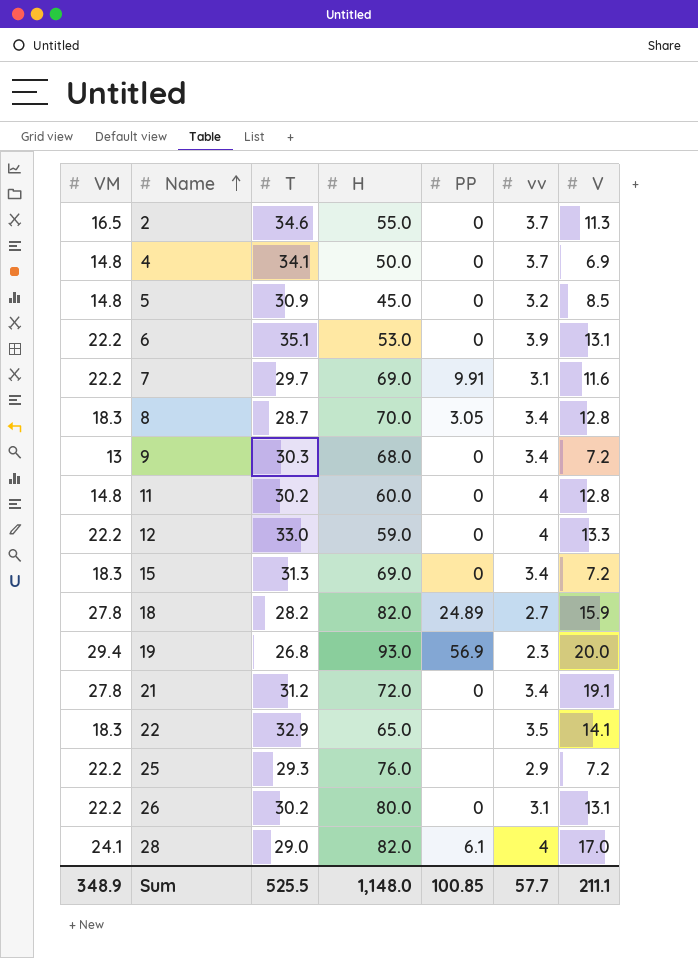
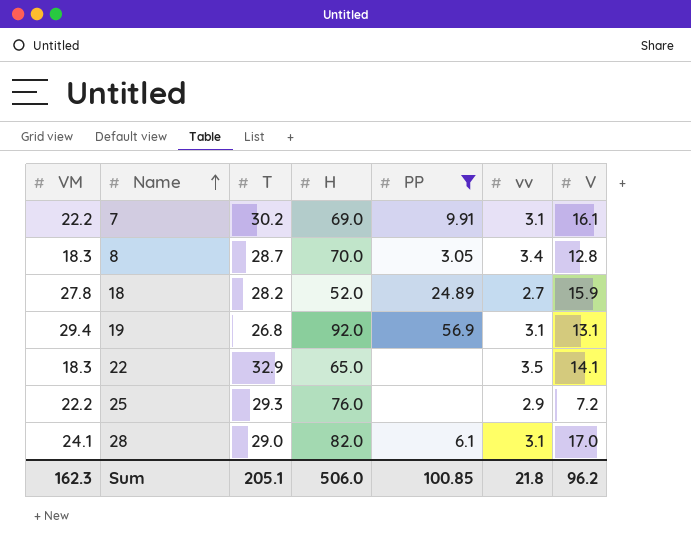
filter: none -> PP != 0
7 | T: 29.7 -> 30.2
7 | V: 11.6 -> 16.1
18 | H: 82.0 -> 52.0
19 | H: 93.0 -> 92.0
19 | vv: 2.3 -> 3.1
19 | V: 20.0 -> 13.1
28 | vv: 4 -> 3.1
Sum | VM: 348.9 -> 162.3
Sum | T: 525.5 -> 205.1
Sum | H: 1,148.0 -> 506.0
Sum | vv: 57.7 -> 21.8
Sum | V: 211.1 -> 96.2

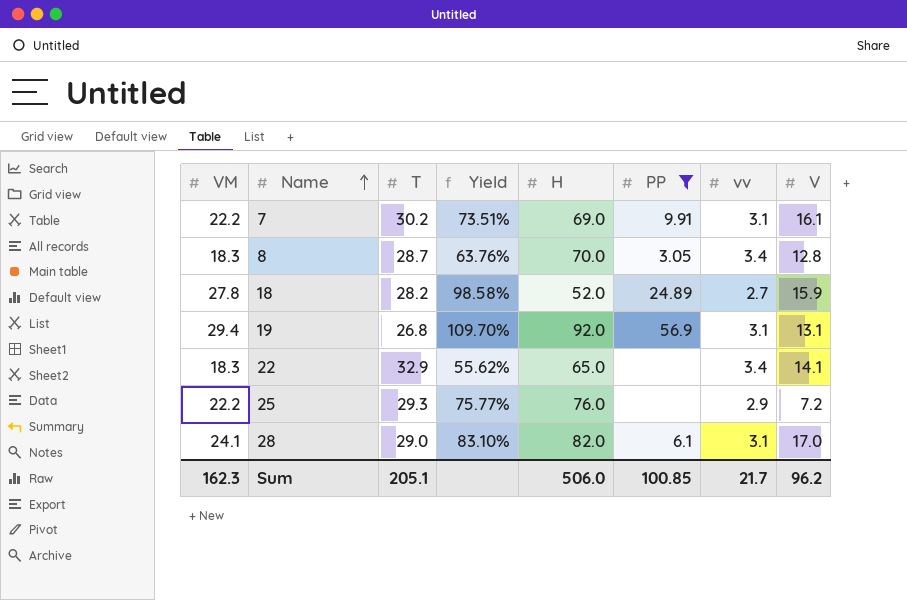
column Yield | formula: none -> [VM] / [T]
22 | vv: 3.5 -> 3.4
Sum | vv: 21.8 -> 21.7

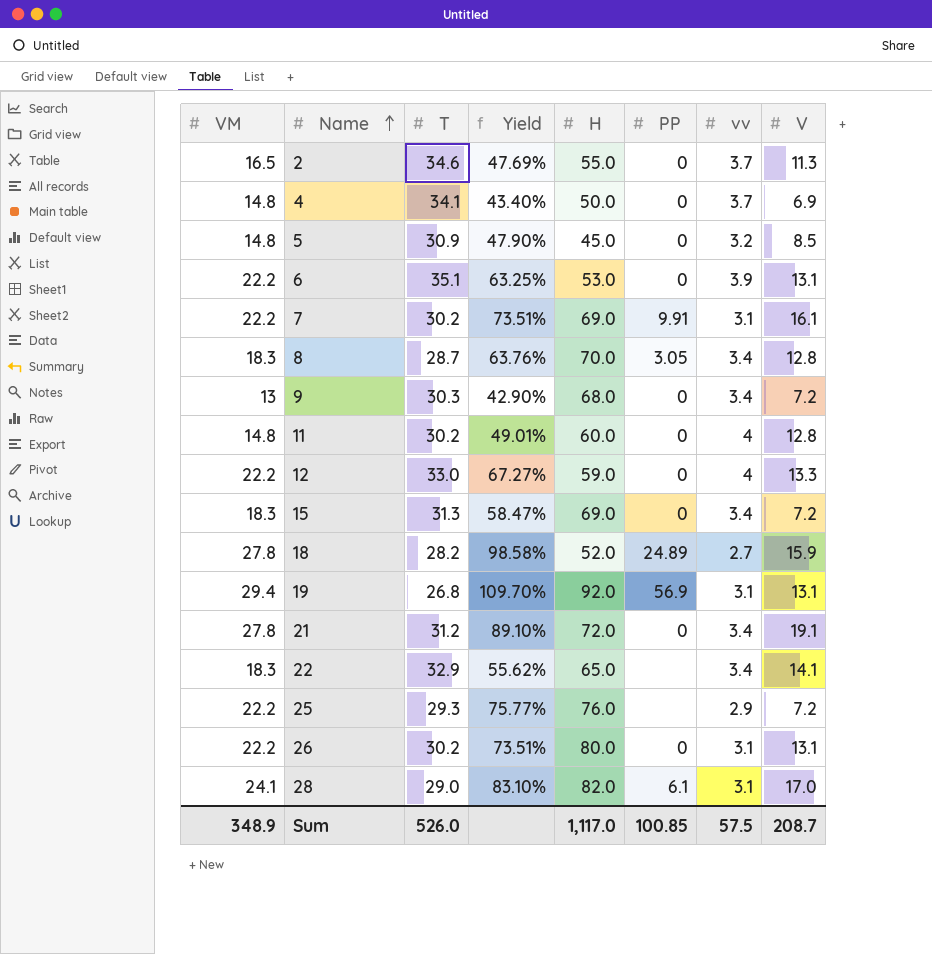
filter: PP != 0 -> none
Sum | VM: 162.3 -> 348.9
Sum | T: 205.1 -> 526.0
Sum | H: 506.0 -> 1,117.0
Sum | vv: 21.7 -> 57.5
Sum | V: 96.2 -> 208.7

